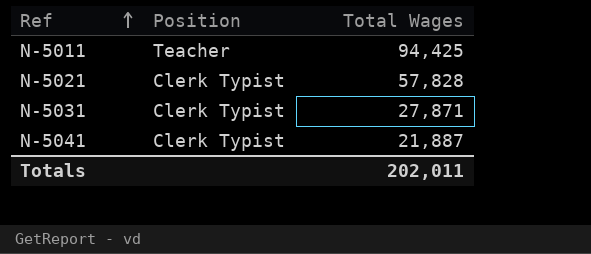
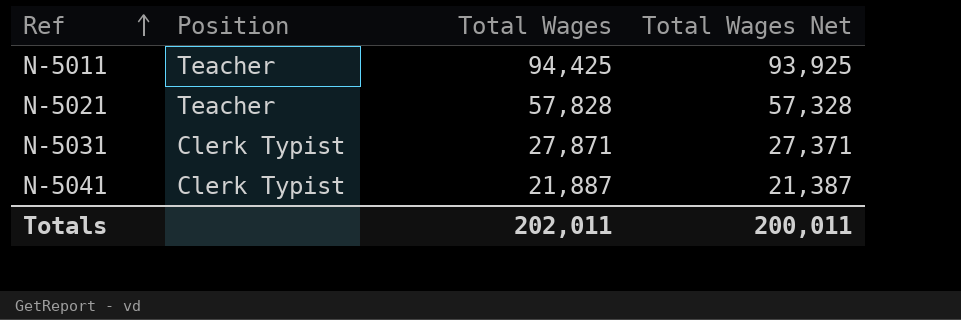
column Total Wages Net | formula: none -> [Total Wages] - 500
N-5021 | Position: Clerk Typist -> Teacher

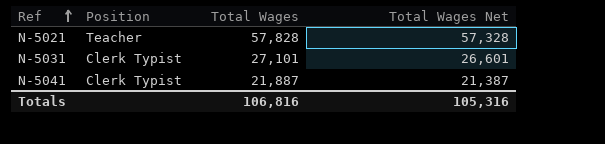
row N-5011: Teacher | 94,425 | 93,925 -> none
N-5031 | Total Wages: 27,871 -> 27,101
N-5031 | Total Wages Net: 27,371 -> 26,601
Totals | Total Wages: 202,011 -> 106,816
Totals | Total Wages Net: 200,011 -> 105,316

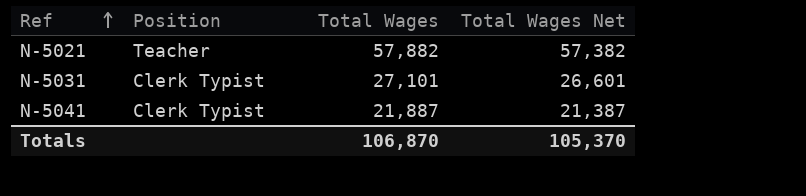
N-5021 | Total Wages: 57,828 -> 57,882
N-5021 | Total Wages Net: 57,328 -> 57,382
Totals | Total Wages: 106,816 -> 106,870
Totals | Total Wages Net: 105,316 -> 105,370

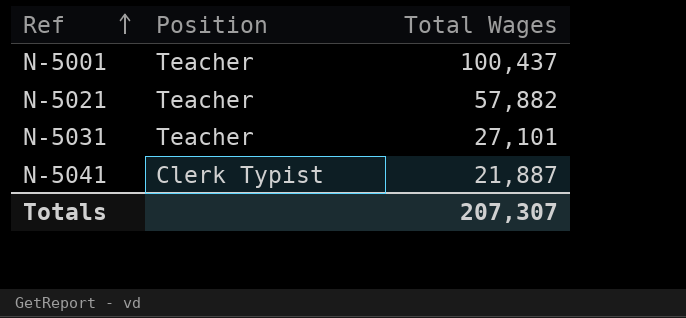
column Total Wages Net | formula: [Total Wages] - 500 -> none
row N-5001: none -> Teacher | 100,437
N-5031 | Position: Clerk Typist -> Teacher
Totals | Total Wages: 106,870 -> 207,307

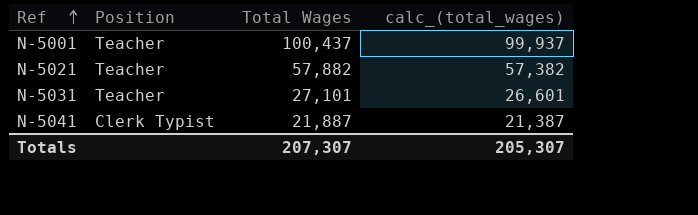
column calc_(total_wages) | formula: none -> [Total Wages] - 500

